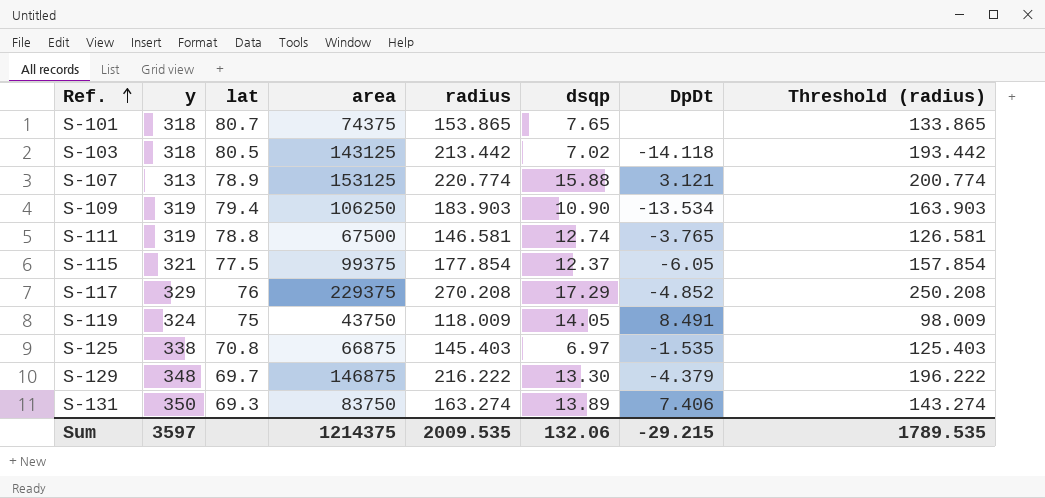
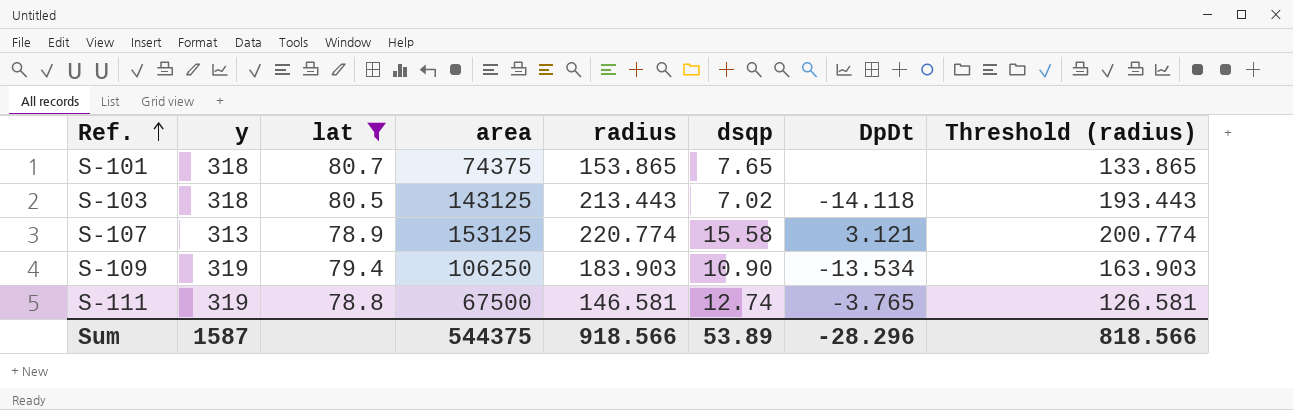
filter: none -> lat >= 78.8
S-103 | radius: 213.442 -> 213.443
S-103 | Threshold (radius): 193.442 -> 193.443
S-107 | dsqp: 15.88 -> 15.58
Sum | y: 3597 -> 1587
Sum | area: 1214375 -> 544375
Sum | radius: 2009.535 -> 918.566
Sum | dsqp: 132.06 -> 53.89
Sum | DpDt: -29.215 -> -28.296
Sum | Threshold (radius): 1789.535 -> 818.566

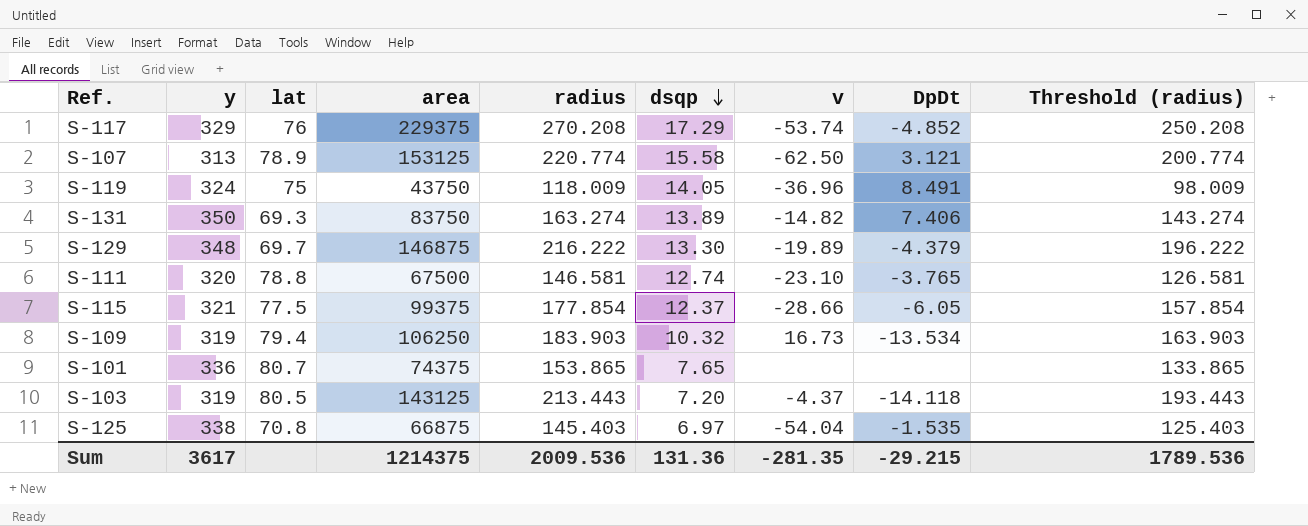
filter: lat >= 78.8 -> none
row order: Ref. ascending -> dsqp descending
column v | position: none -> 7
S-111 | y: 319 -> 320
S-109 | dsqp: 10.90 -> 10.32
S-101 | y: 318 -> 336
S-103 | y: 318 -> 319
S-103 | dsqp: 7.02 -> 7.20
Sum | y: 1587 -> 3617
Sum | area: 544375 -> 1214375
Sum | radius: 918.566 -> 2009.536
Sum | dsqp: 53.89 -> 131.36
Sum | DpDt: -28.296 -> -29.215
Sum | Threshold (radius): 818.566 -> 1789.536

